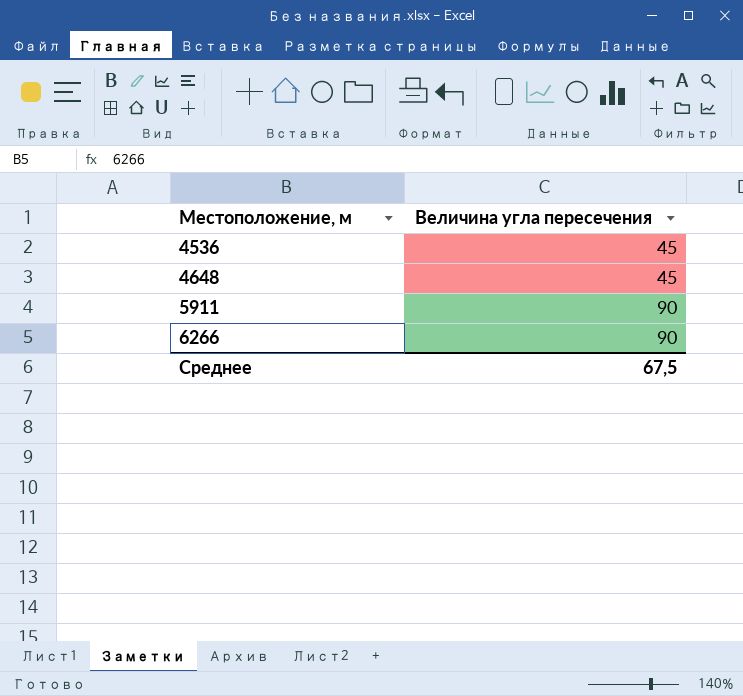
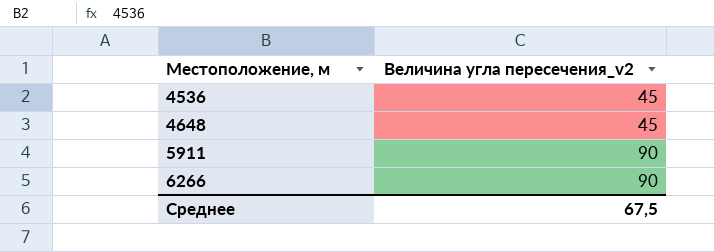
column name: Величина угла пересечения -> Величина угла пересечения_v2

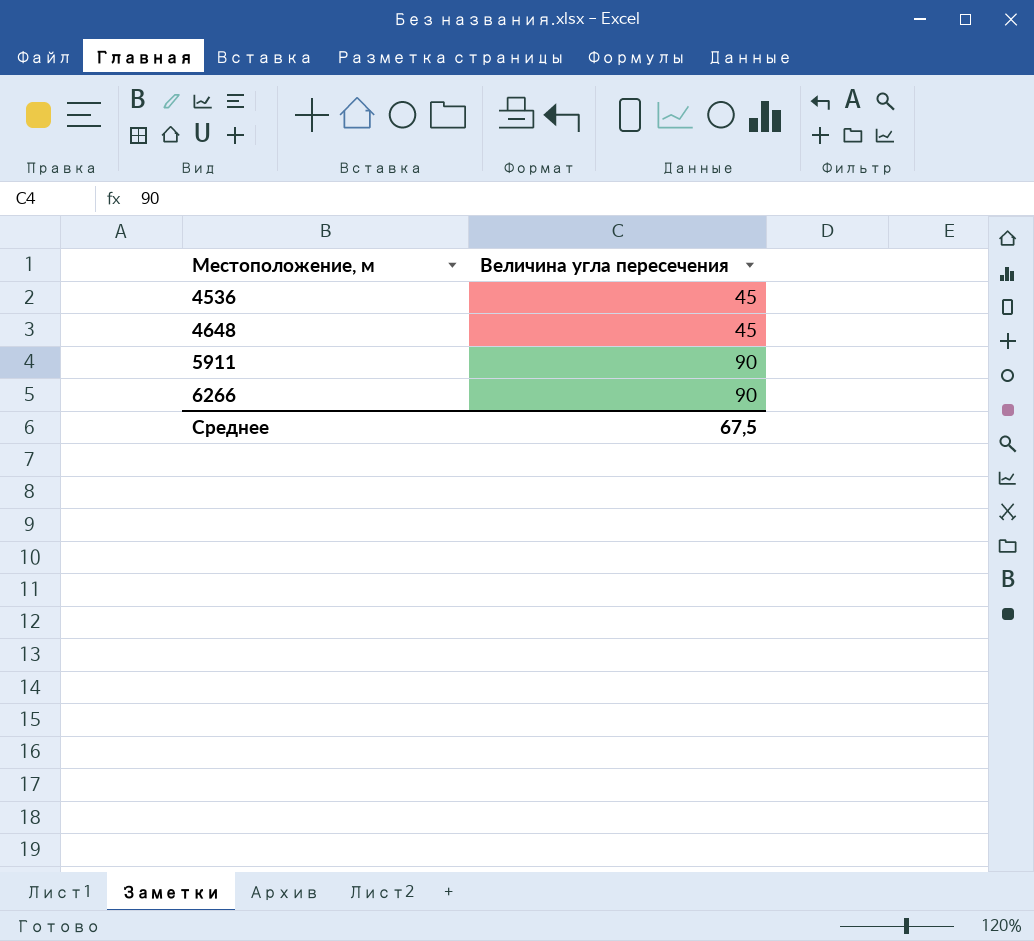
column name: Величина угла пересечения_v2 -> Величина угла пересечения

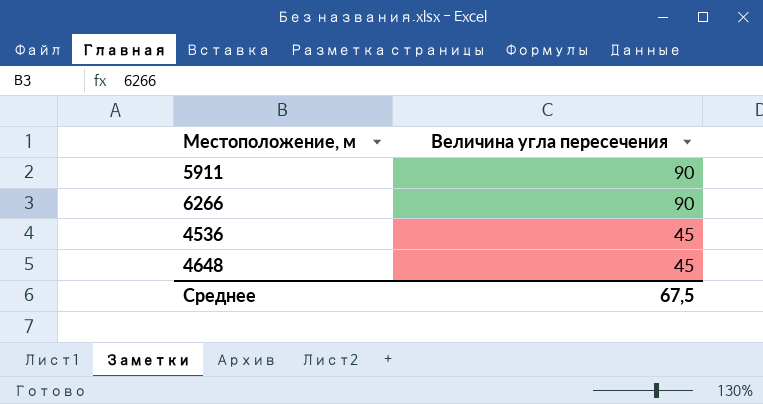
row order: Местоположение, м ascending -> Величина угла пересечения descending

